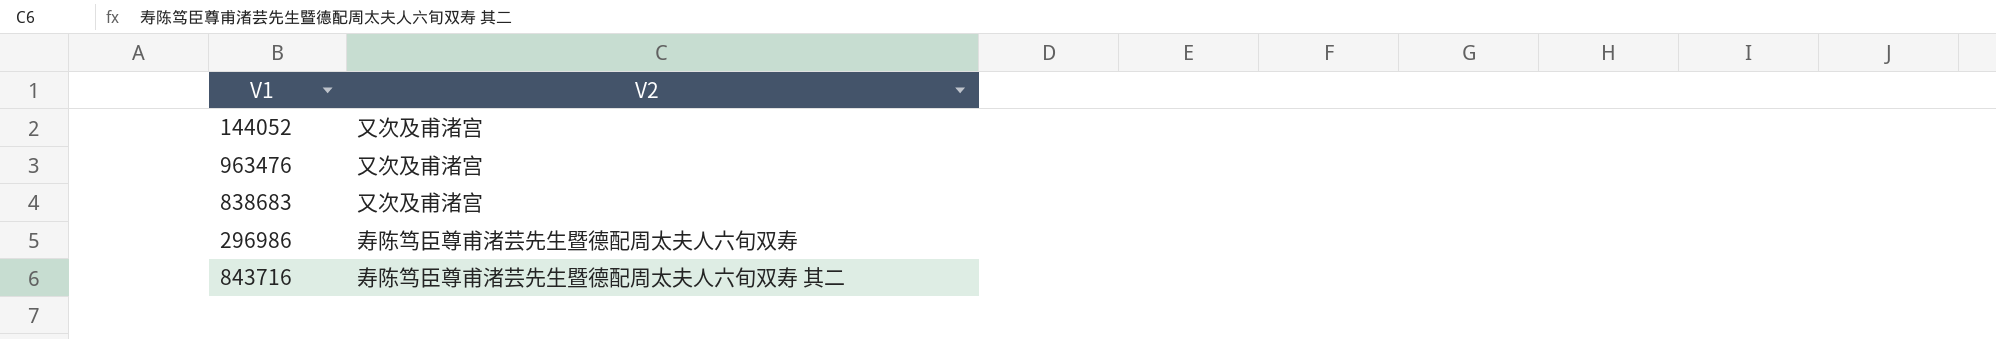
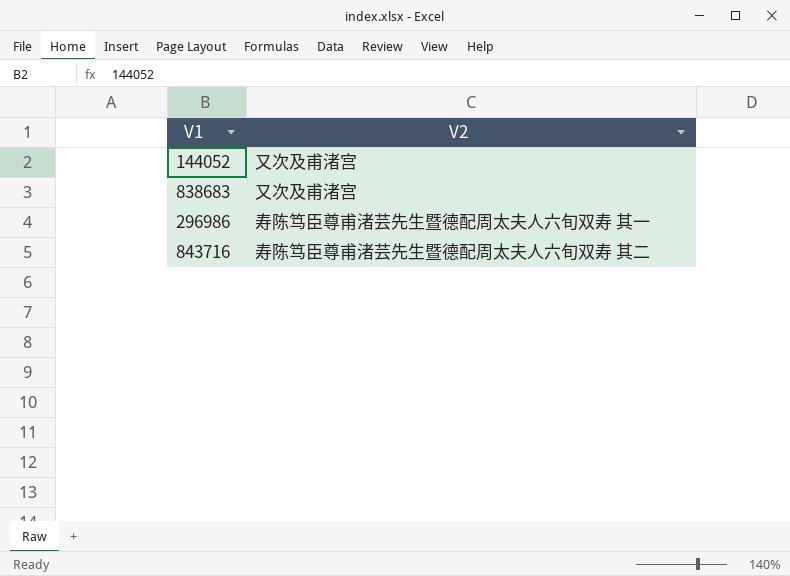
row 963476: 又次及甫渚宫 -> none
296986 | V2: 寿陈笃臣尊甫渚芸先生暨德配周太夫人六旬双寿 -> 寿陈笃臣尊甫渚芸先生暨德配周太夫人六旬双寿 其一

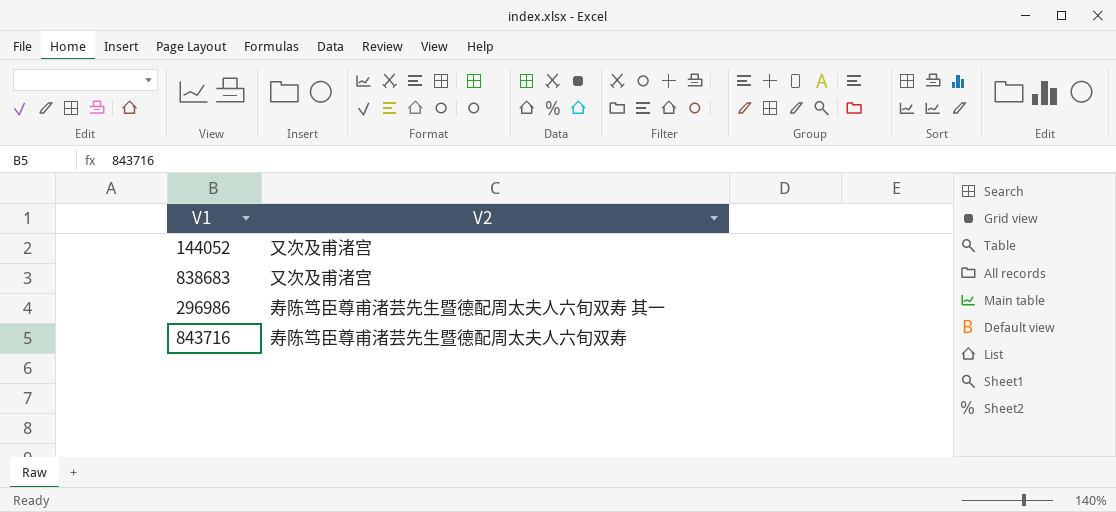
843716 | V2: 寿陈笃臣尊甫渚芸先生暨德配周太夫人六旬双寿 其二 -> 寿陈笃臣尊甫渚芸先生暨德配周太夫人六旬双寿

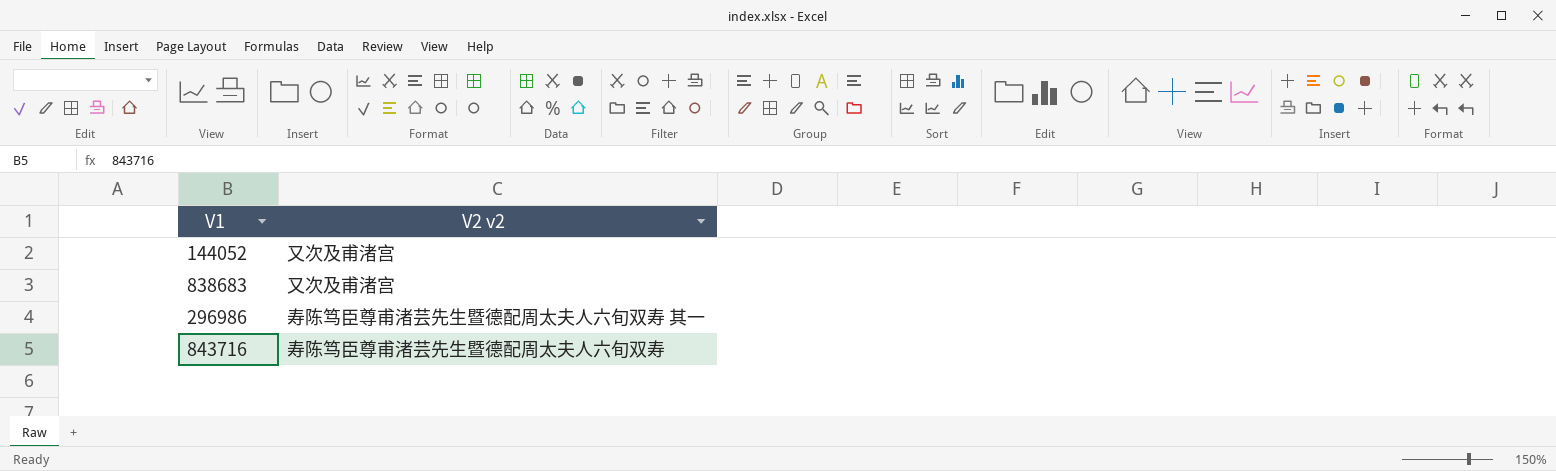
column name: V2 -> V2 v2

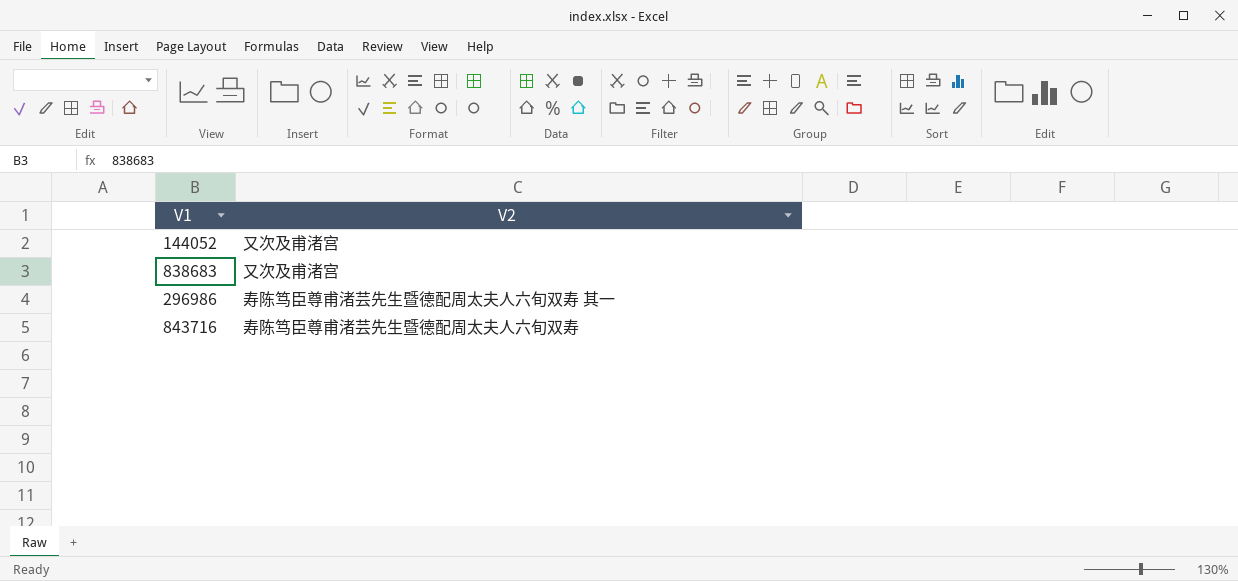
column name: V2 v2 -> V2

